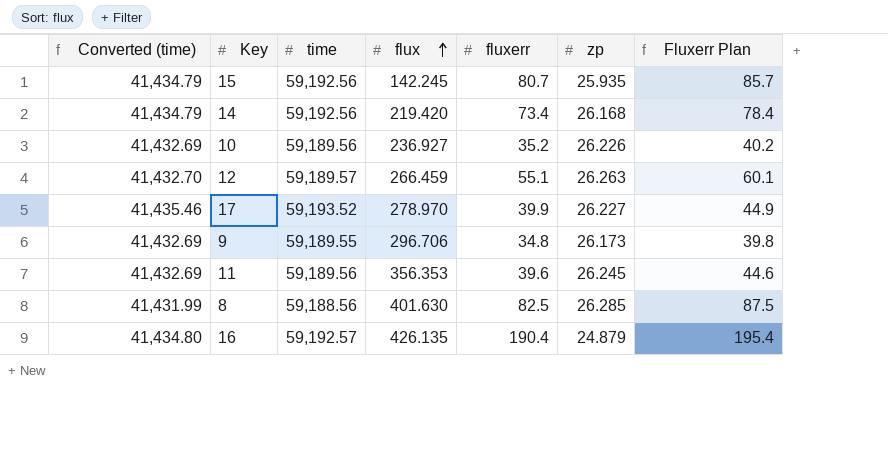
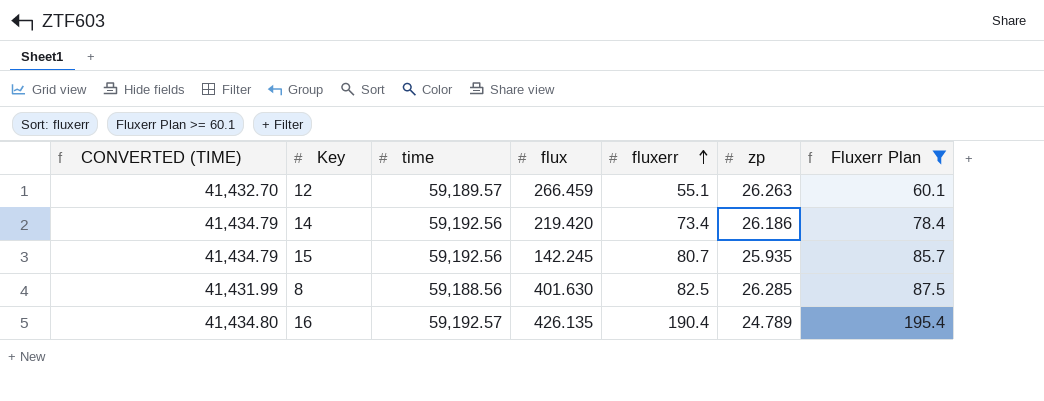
filter: none -> Fluxerr Plan >= 60.1
row order: flux ascending -> fluxerr ascending
column name: Converted (time) -> CONVERTED (TIME)
14 | zp: 26.168 -> 26.186
16 | zp: 24.879 -> 24.789

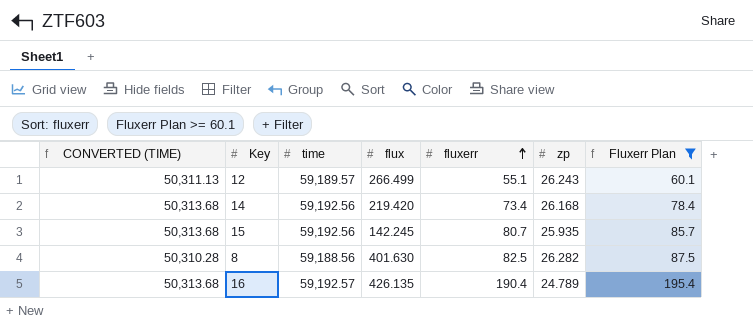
column CONVERTED (TIME) | formula: [time] * 0.7 -> [time] * 0.85
12 | flux: 266.459 -> 266.499
12 | zp: 26.263 -> 26.243
14 | zp: 26.186 -> 26.168
8 | zp: 26.285 -> 26.282

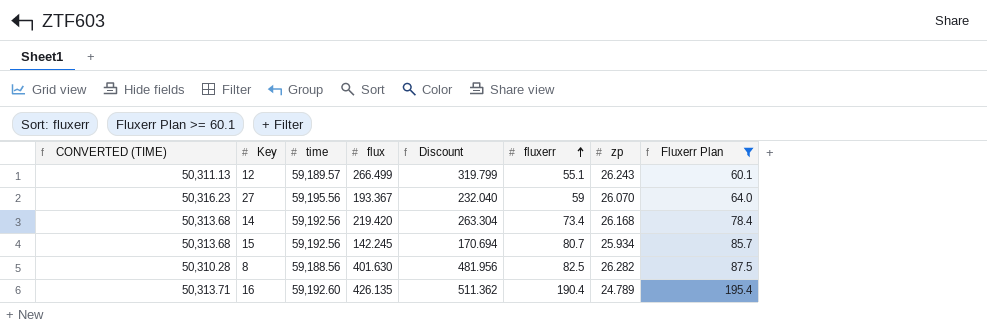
column Discount | formula: none -> [flux] * 1.2
row 27: none -> 50,316.23 | 59,195.56 | 193.367 | 232.040 | 59 | 26.070 | 64.0
15 | zp: 25.935 -> 25.934
16 | CONVERTED (TIME): 50,313.68 -> 50,313.71
16 | time: 59,192.57 -> 59,192.60

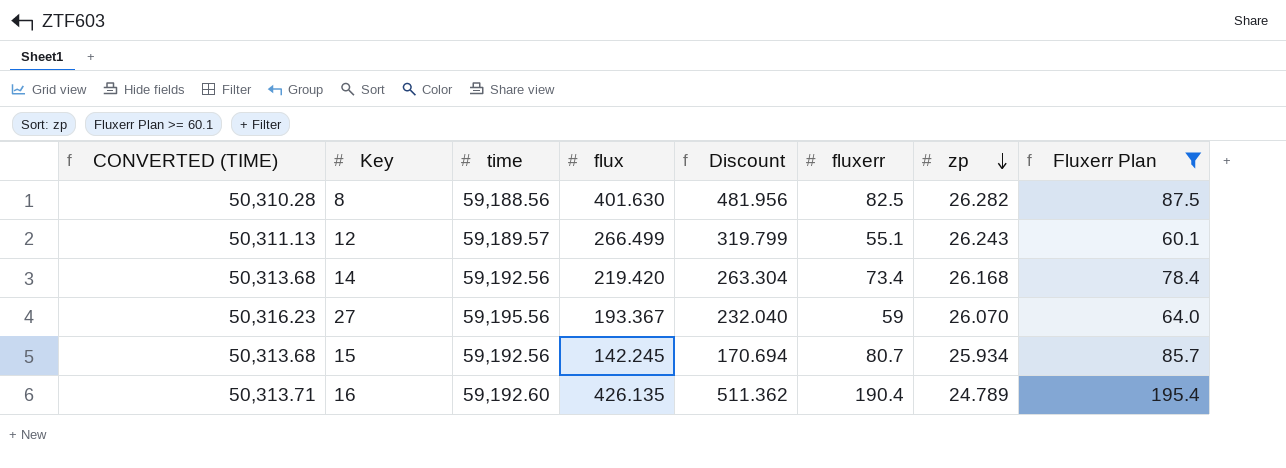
row order: fluxerr ascending -> zp descending

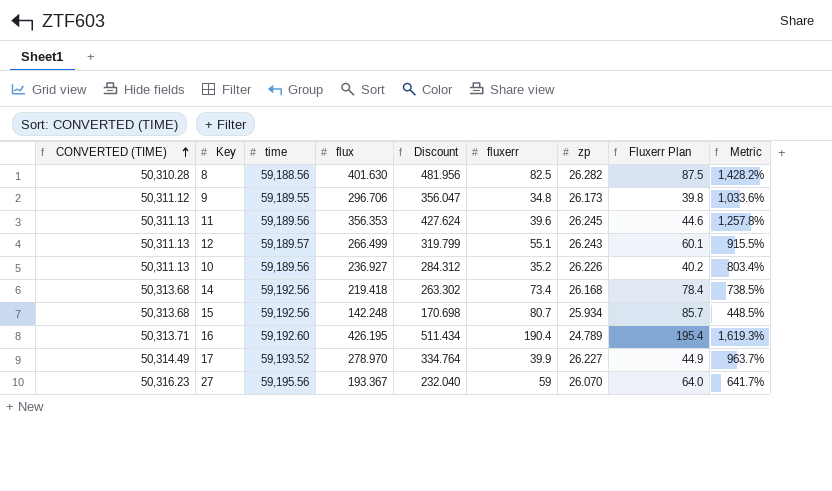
filter: Fluxerr Plan >= 60.1 -> none
row order: zp descending -> CONVERTED (TIME) ascending
column Metric | formula: none -> ([flux] - [zp]) / [zp]
14 | flux: 219.420 -> 219.418
14 | Discount: 263.304 -> 263.302
15 | flux: 142.245 -> 142.248
15 | Discount: 170.694 -> 170.698
16 | flux: 426.135 -> 426.195
16 | Discount: 511.362 -> 511.434

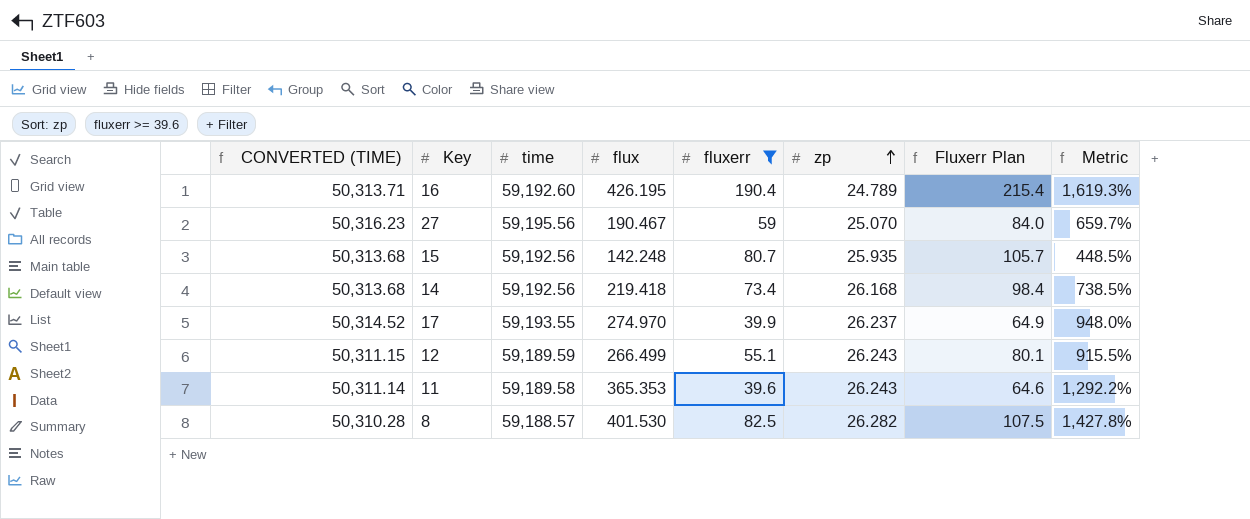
filter: none -> fluxerr >= 39.6
row order: CONVERTED (TIME) ascending -> zp ascending
column Discount | formula: [flux] * 1.2 -> none
column Fluxerr Plan | formula: [fluxerr] + 5 -> [fluxerr] + 25
27 | flux: 193.367 -> 190.467
27 | zp: 26.070 -> 25.070
27 | Metric: 641.7% -> 659.7%
15 | zp: 25.934 -> 25.935
17 | CONVERTED (TIME): 50,314.49 -> 50,314.52
17 | time: 59,193.52 -> 59,193.55
17 | flux: 278.970 -> 274.970
17 | zp: 26.227 -> 26.237
17 | Metric: 963.7% -> 948.0%
12 | CONVERTED (TIME): 50,311.13 -> 50,311.15
12 | time: 59,189.57 -> 59,189.59
11 | CONVERTED (TIME): 50,311.13 -> 50,311.14
11 | time: 59,189.56 -> 59,189.58
11 | flux: 356.353 -> 365.353
11 | zp: 26.245 -> 26.243
11 | Metric: 1,257.8% -> 1,292.2%
8 | time: 59,188.56 -> 59,188.57
8 | flux: 401.630 -> 401.530
8 | Metric: 1,428.2% -> 1,427.8%

